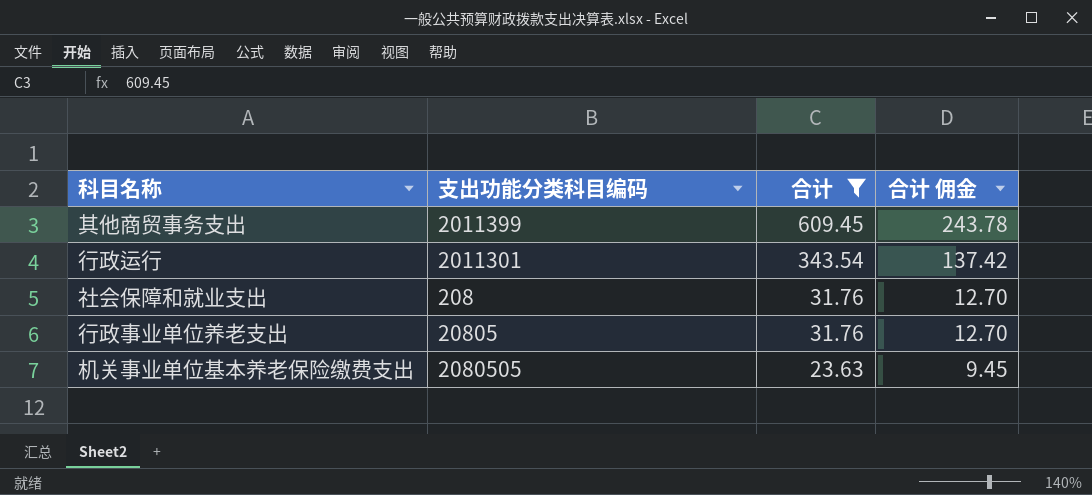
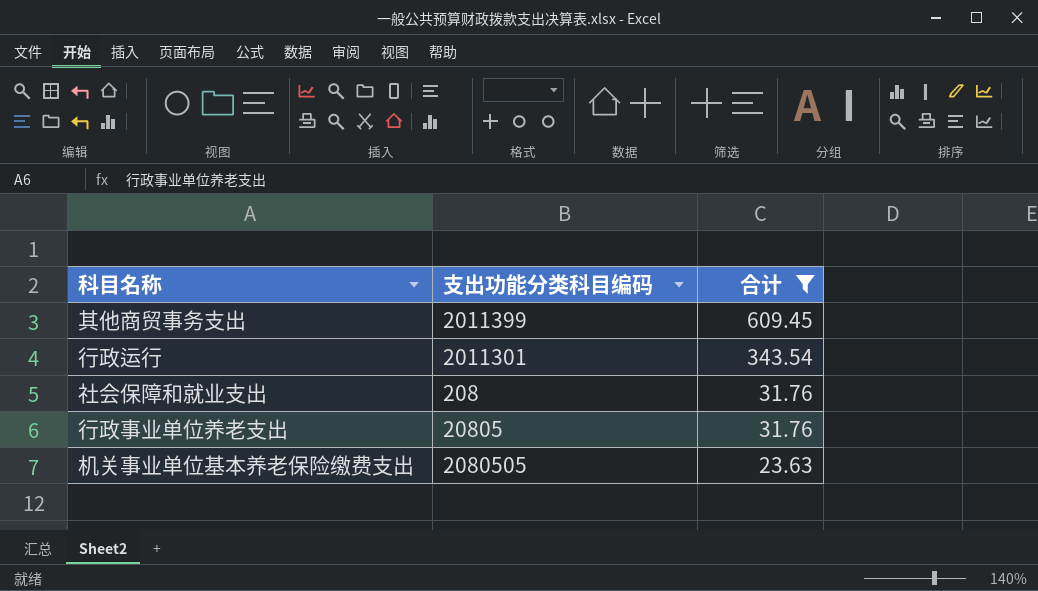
column 合计 佣金 | formula: [合计] * 0.4 -> none

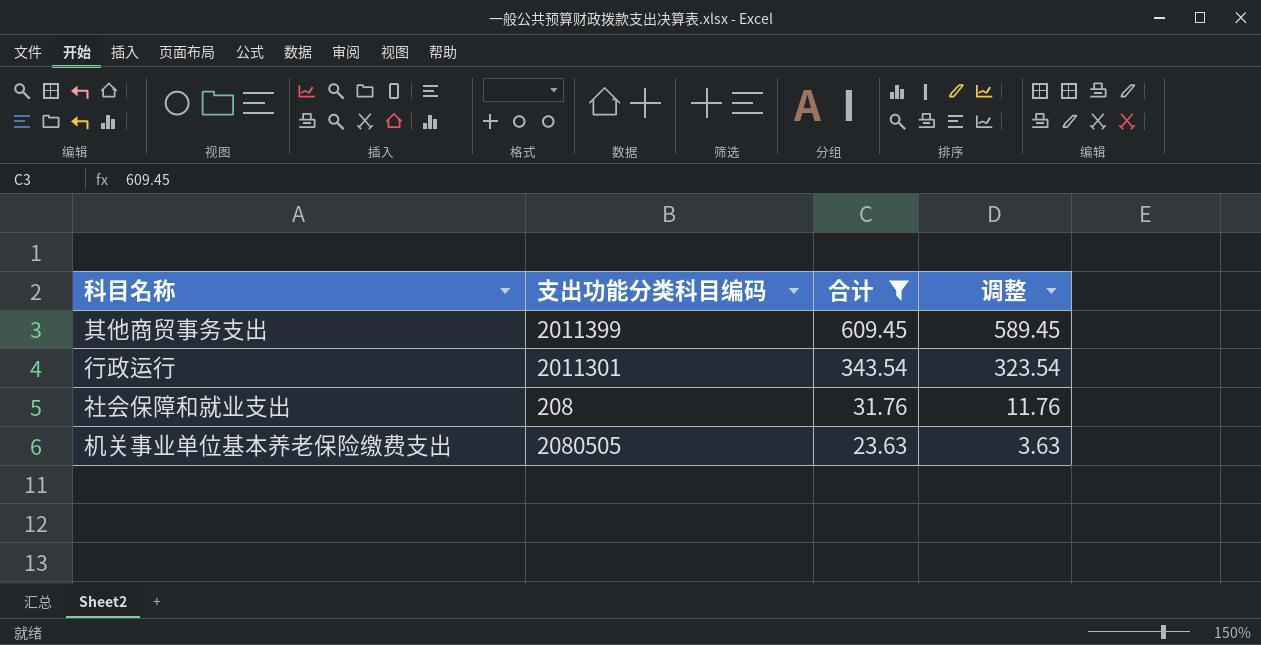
column 调整 | formula: none -> [合计] - 20
row 行政事业单位养老支出: 20805 | 31.76 -> none

